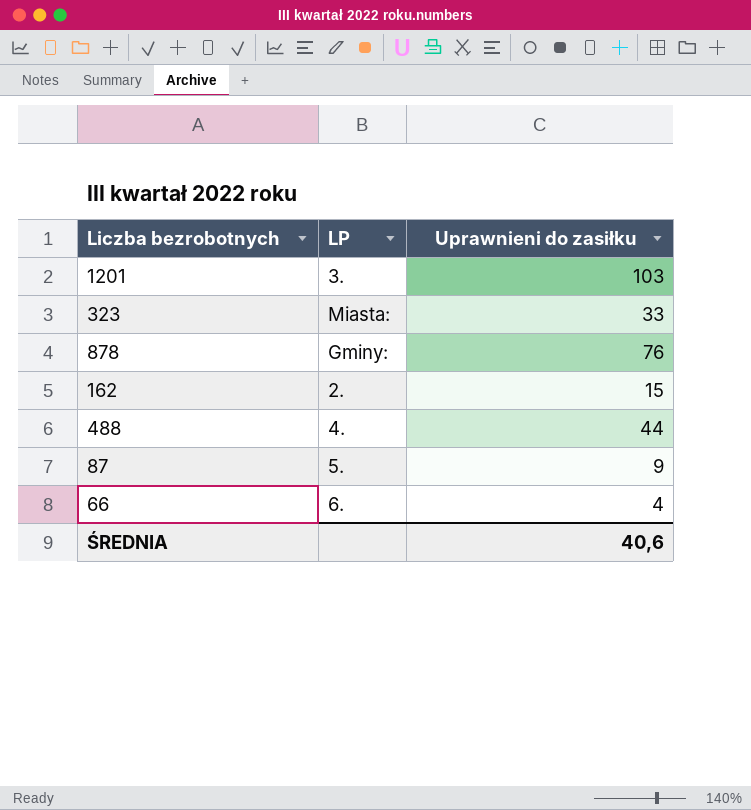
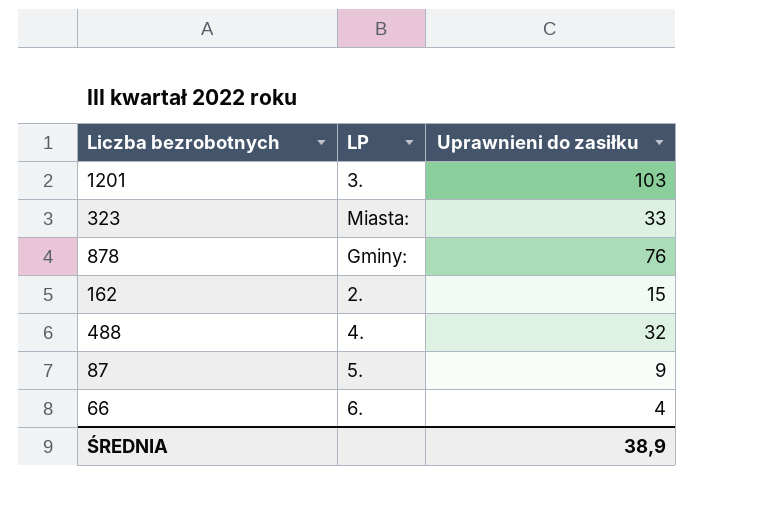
488 | Uprawnieni do zasiłku: 44 -> 32
ŚREDNIA | Uprawnieni do zasiłku: 40,6 -> 38,9

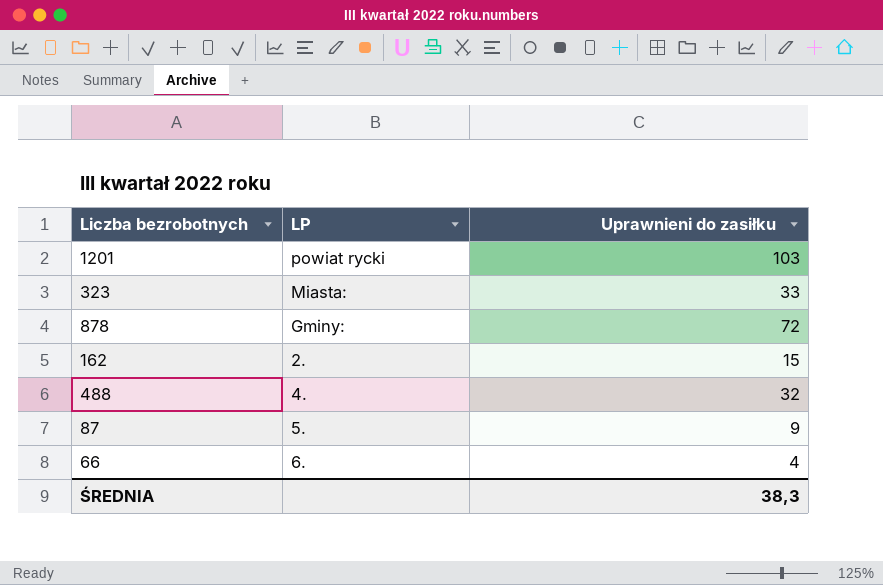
1201 | LP: 3. -> powiat rycki
878 | Uprawnieni do zasiłku: 76 -> 72
ŚREDNIA | Uprawnieni do zasiłku: 38,9 -> 38,3

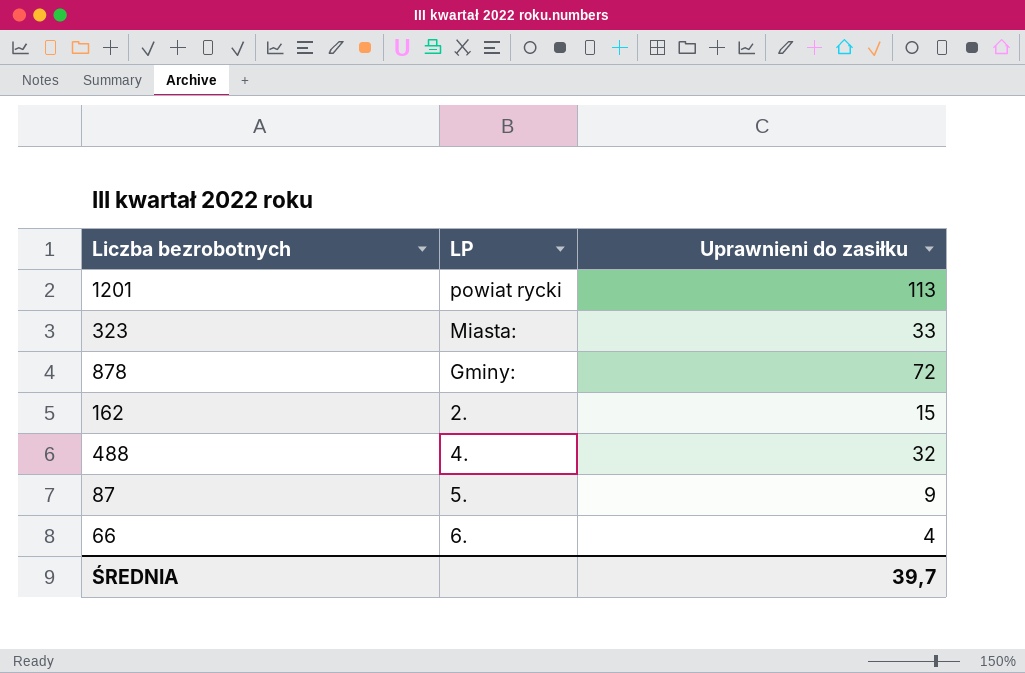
1201 | Uprawnieni do zasiłku: 103 -> 113
ŚREDNIA | Uprawnieni do zasiłku: 38,3 -> 39,7

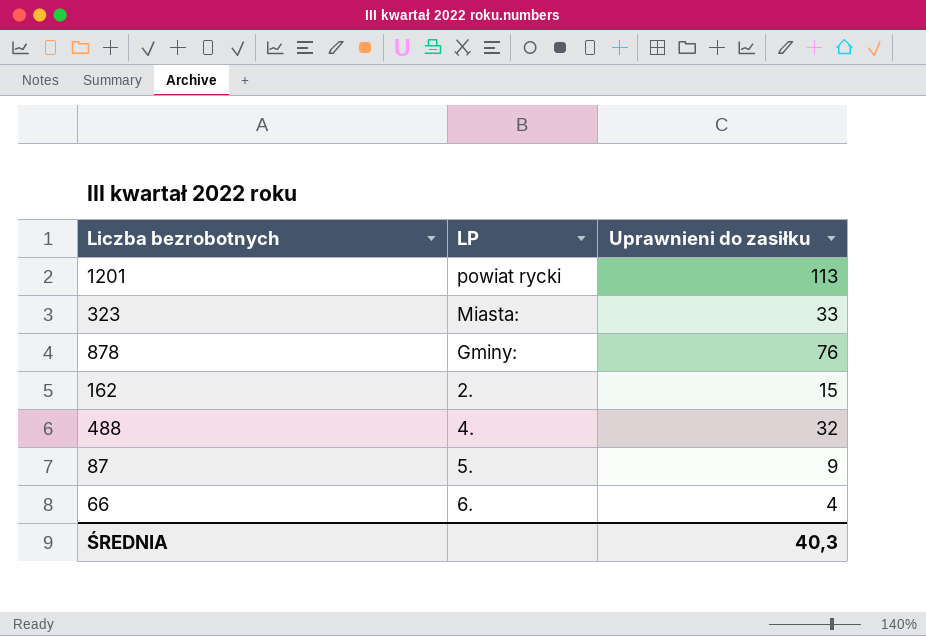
878 | Uprawnieni do zasiłku: 72 -> 76
ŚREDNIA | Uprawnieni do zasiłku: 39,7 -> 40,3

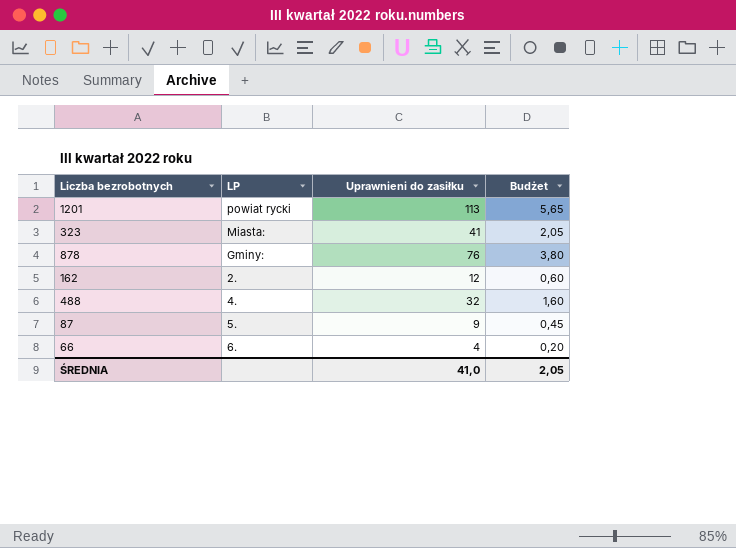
column Budżet | formula: none -> [Uprawnieni do zasiłku] * 0,05
323 | Uprawnieni do zasiłku: 33 -> 41
162 | Uprawnieni do zasiłku: 15 -> 12
ŚREDNIA | Uprawnieni do zasiłku: 40,3 -> 41,0

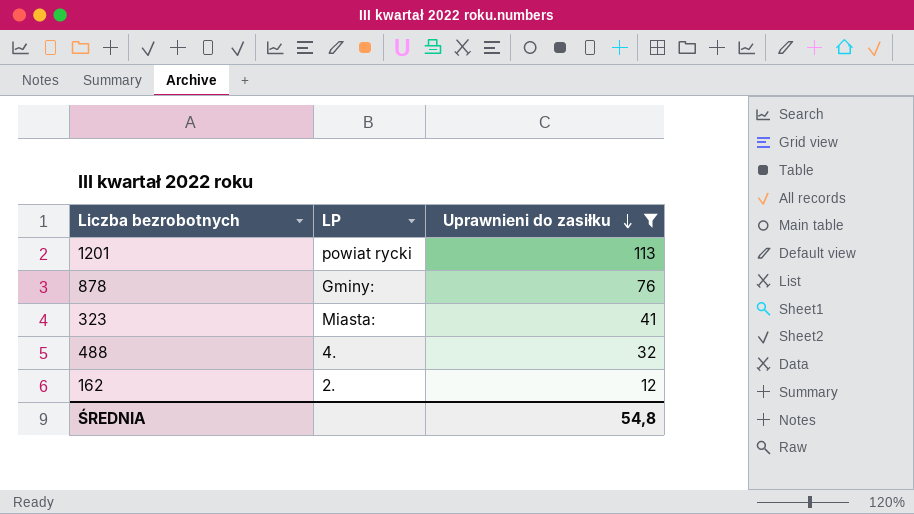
filter: none -> Uprawnieni do zasiłku >= 12
row order: none -> Uprawnieni do zasiłku descending
column Budżet | formula: [Uprawnieni do zasiłku] * 0,05 -> none
ŚREDNIA | Uprawnieni do zasiłku: 41,0 -> 54,8

